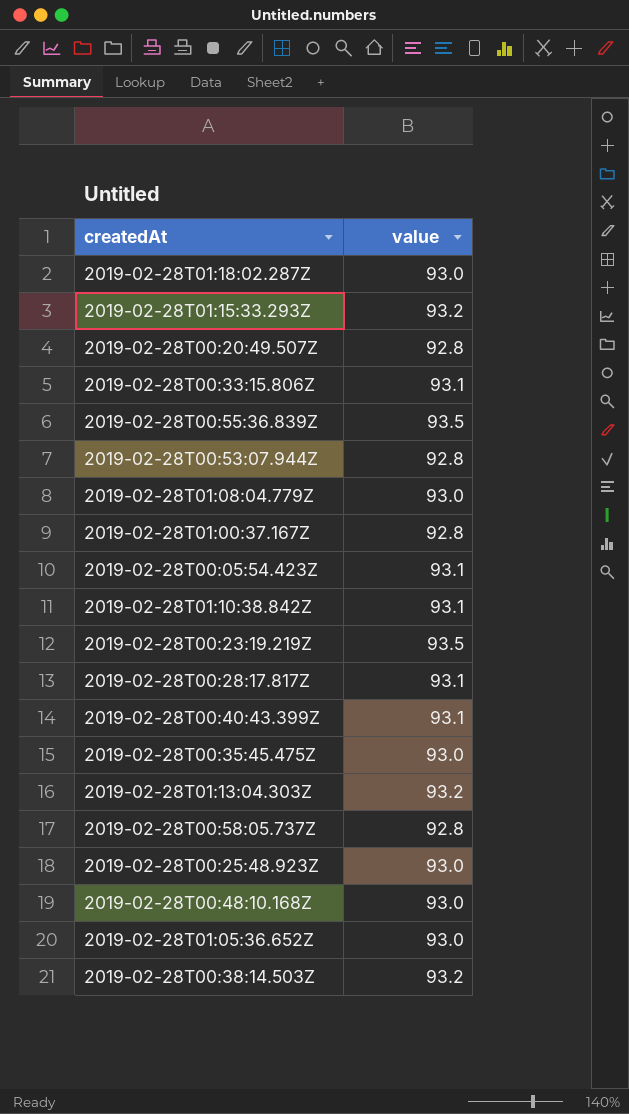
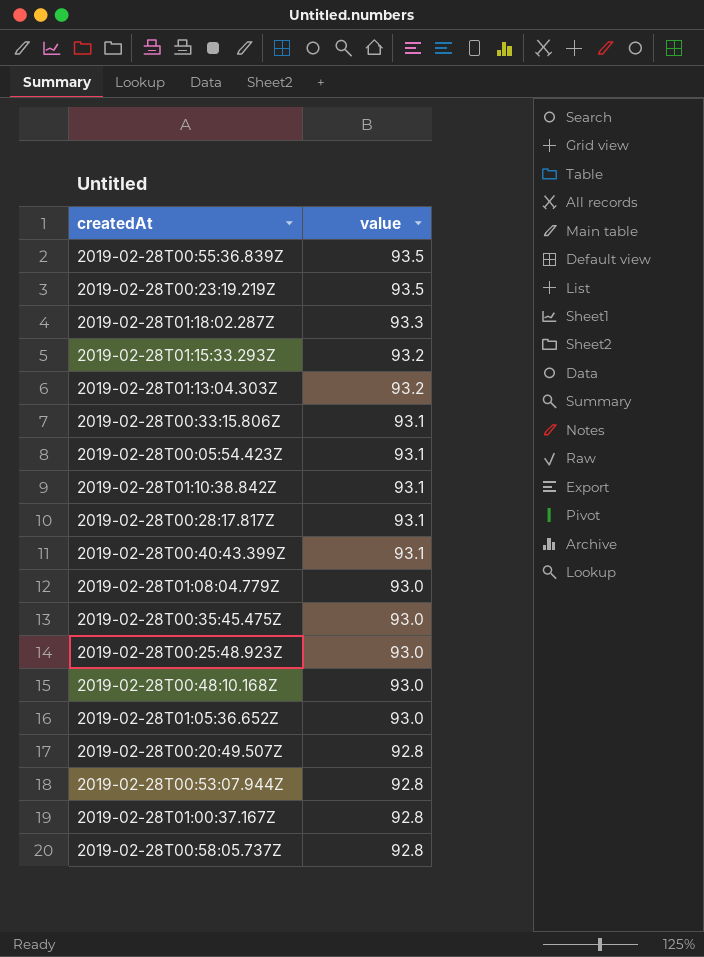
row order: none -> value descending
row 2019-02-28T00:38:14.503Z: 93.2 -> none
2019-02-28T01:18:02.287Z | value: 93.0 -> 93.3

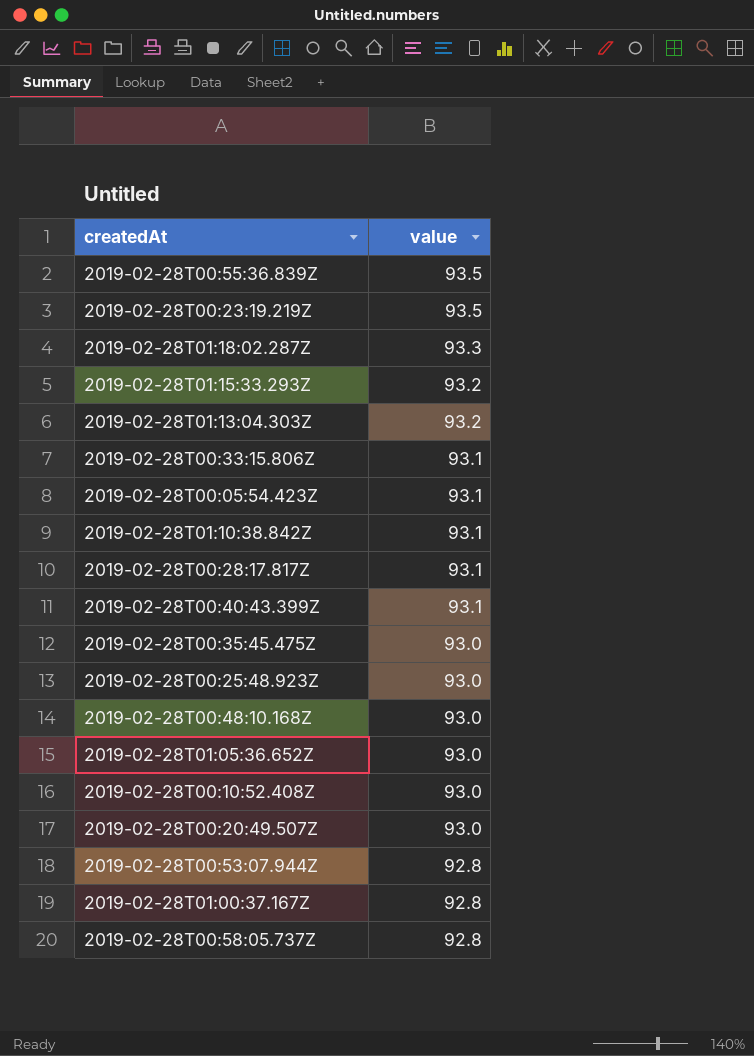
row 2019-02-28T01:08:04.779Z: 93.0 -> none
row 2019-02-28T00:10:52.408Z: none -> 93.0
2019-02-28T00:20:49.507Z | value: 92.8 -> 93.0

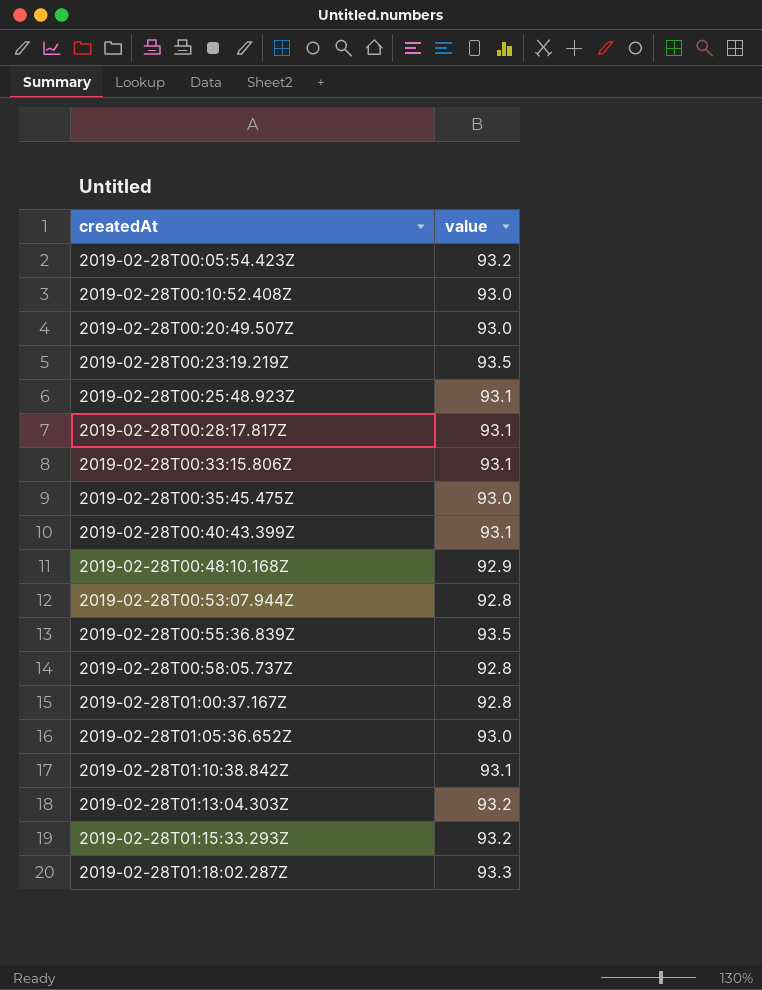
row order: value descending -> createdAt ascending
2019-02-28T00:05:54.423Z | value: 93.1 -> 93.2
2019-02-28T00:25:48.923Z | value: 93.0 -> 93.1
2019-02-28T00:48:10.168Z | value: 93.0 -> 92.9

